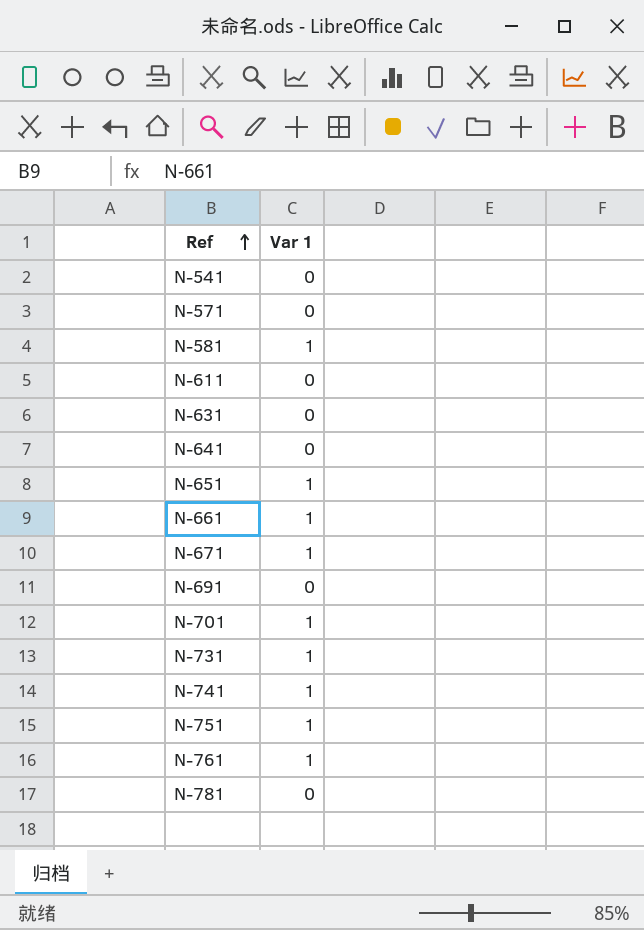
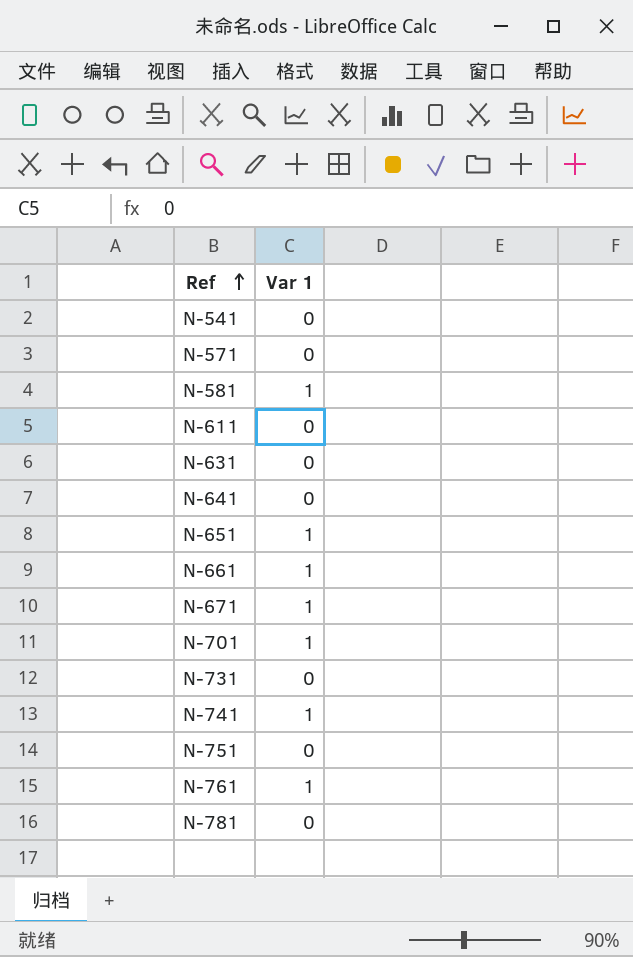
row N-691: 0 -> none
N-731 | Var 1: 1 -> 0
N-751 | Var 1: 1 -> 0

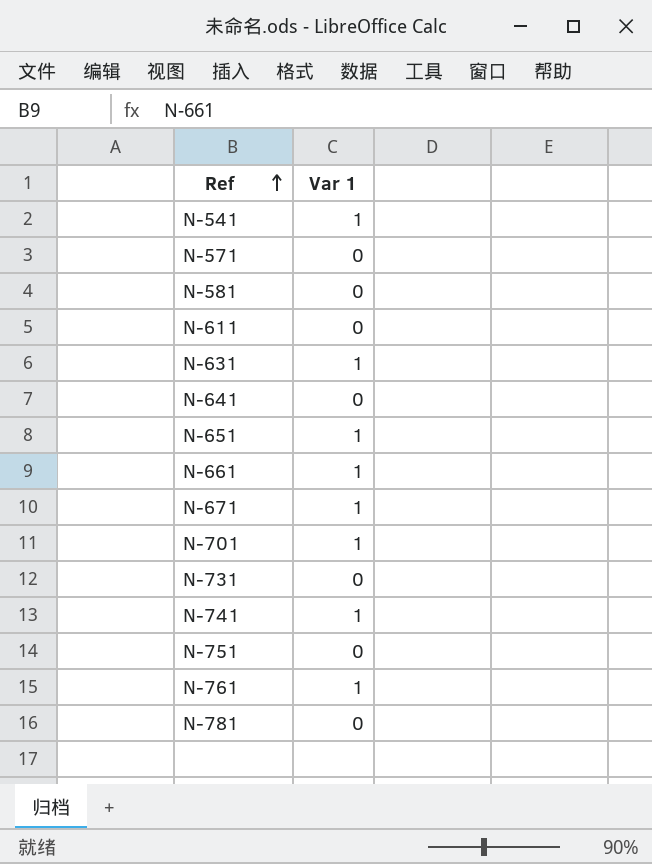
N-541 | Var 1: 0 -> 1
N-581 | Var 1: 1 -> 0
N-631 | Var 1: 0 -> 1

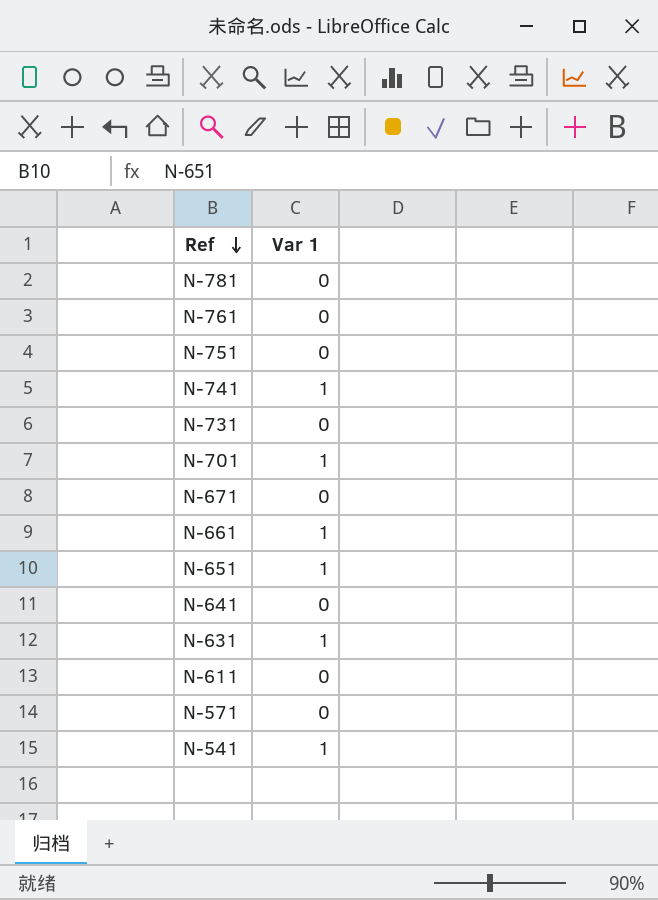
row order: Ref ascending -> Ref descending
row N-581: 0 -> none
N-761 | Var 1: 1 -> 0
N-671 | Var 1: 1 -> 0

